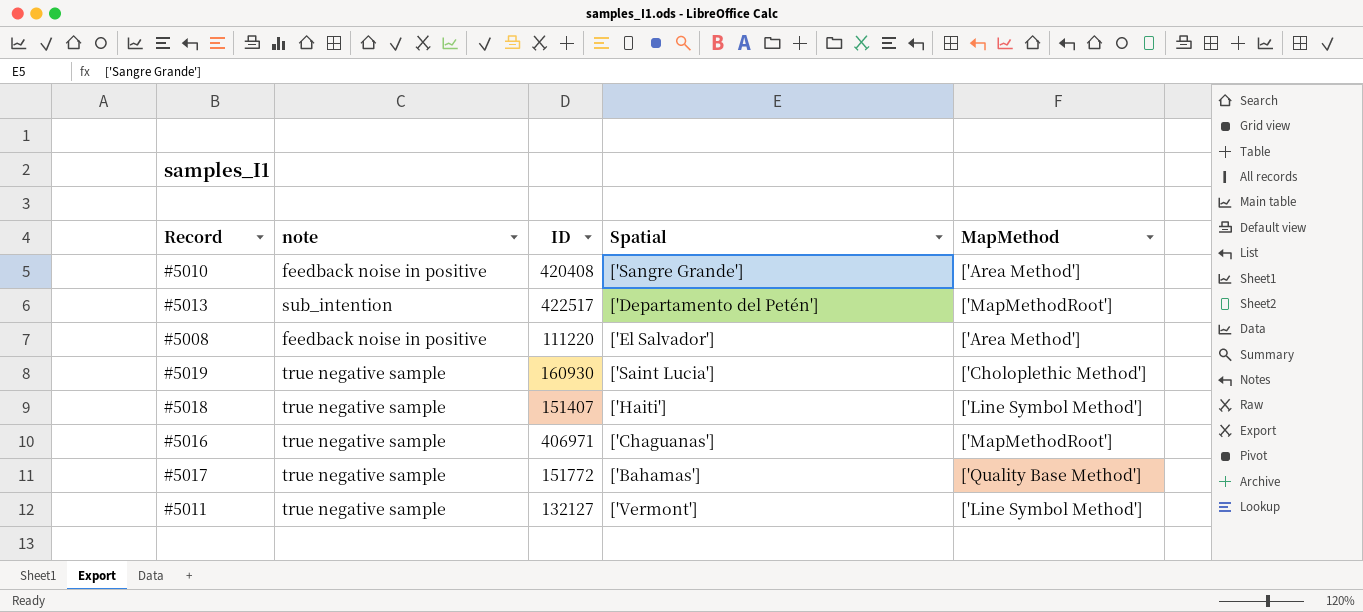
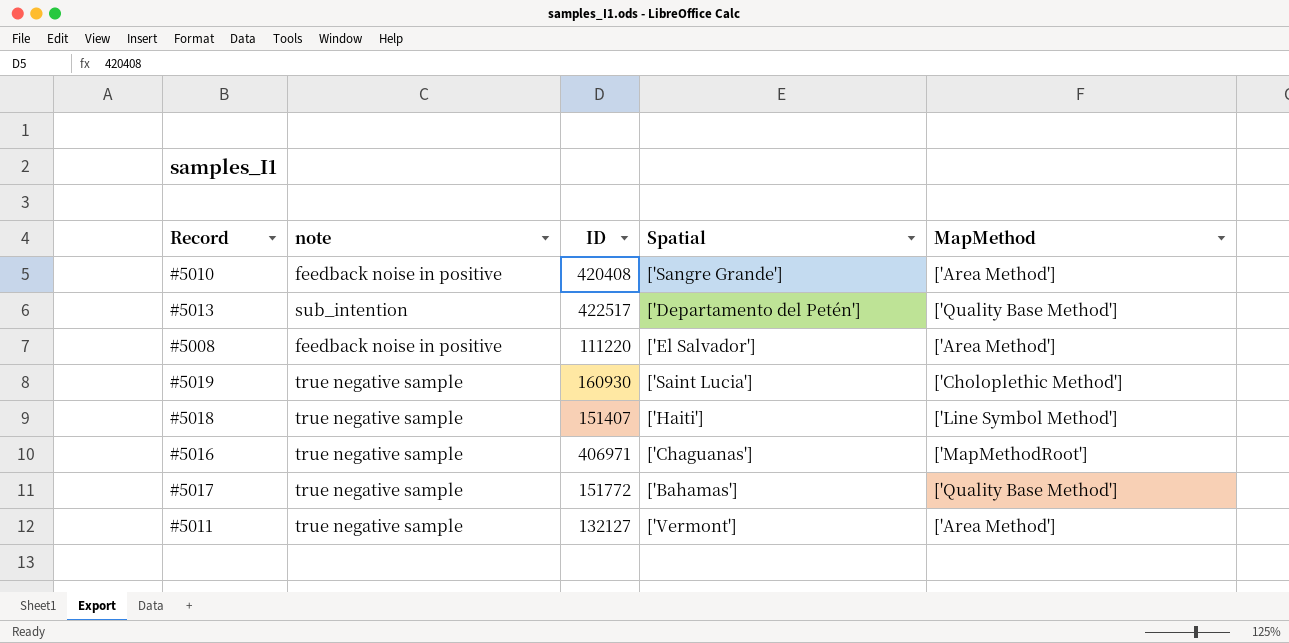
#5013 | MapMethod: ['MapMethodRoot'] -> ['Quality Base Method']
#5011 | MapMethod: ['Line Symbol Method'] -> ['Area Method']

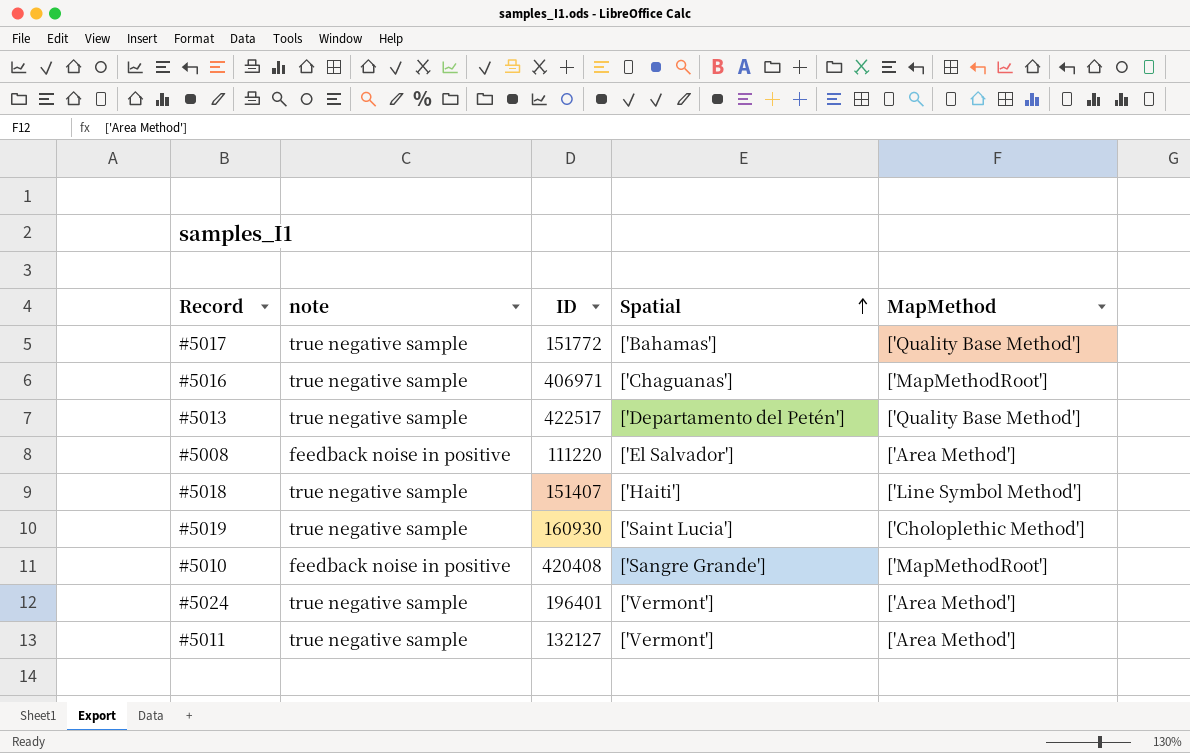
row order: none -> Spatial ascending
#5013 | note: sub_intention -> true negative sample
#5010 | MapMethod: ['Area Method'] -> ['MapMethodRoot']
row #5024: none -> true negative sample | 196401 | ['Vermont'] | ['Area Method']

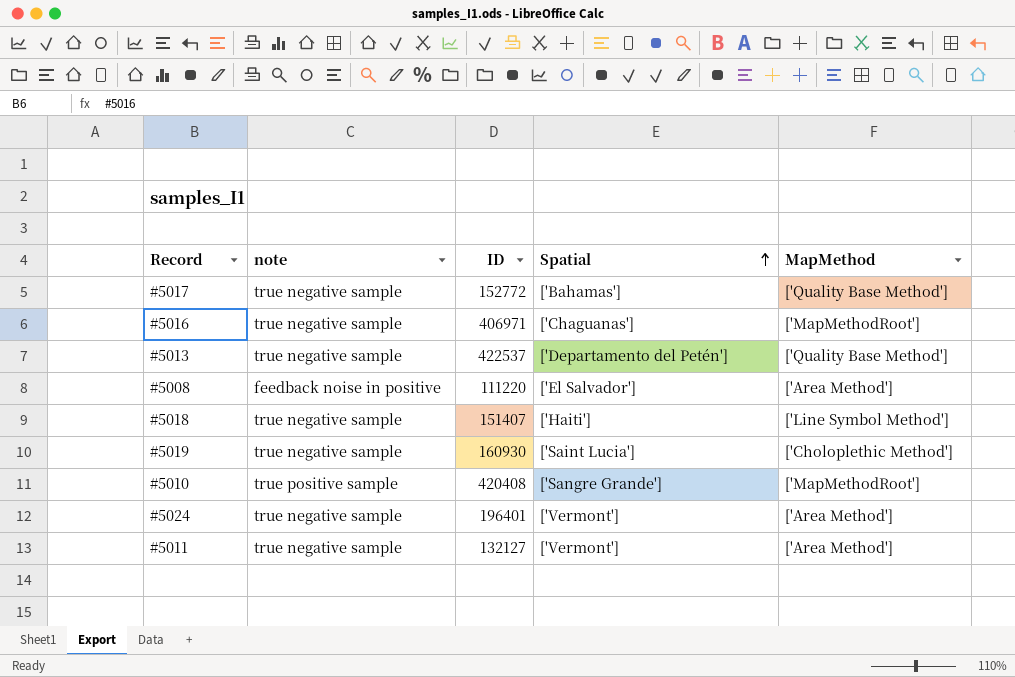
#5017 | ID: 151772 -> 152772
#5013 | ID: 422517 -> 422537
#5010 | note: feedback noise in positive -> true positive sample

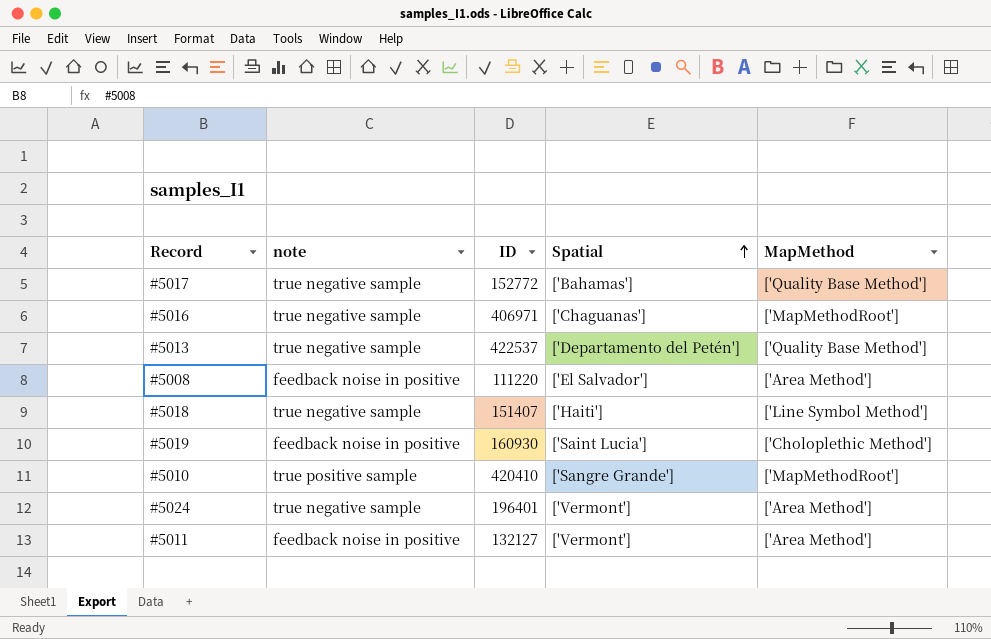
#5019 | note: true negative sample -> feedback noise in positive
#5010 | ID: 420408 -> 420410
#5011 | note: true negative sample -> feedback noise in positive

